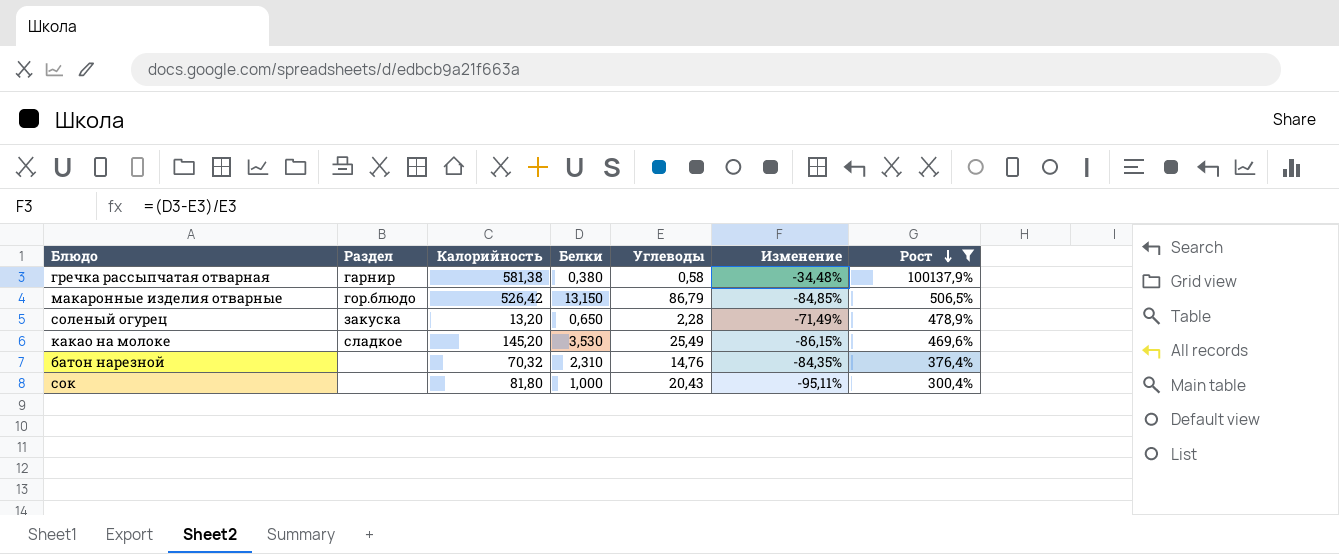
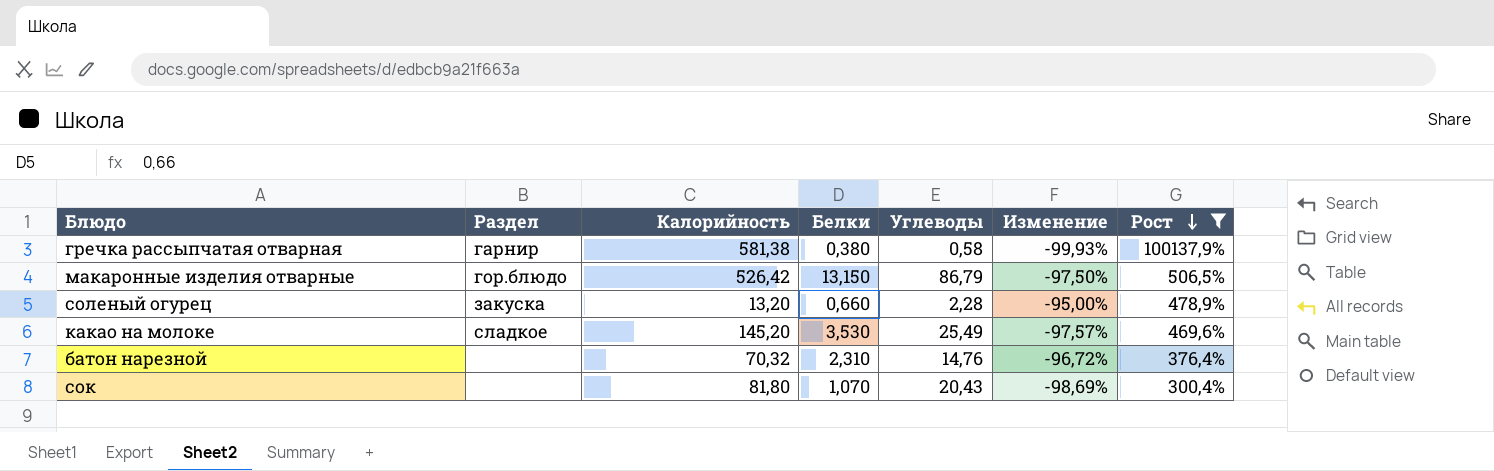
column Изменение | formula: ([Белки] - [Углеводы]) / [Углеводы] -> ([Белки] - [Калорийность]) / [Калорийность]
соленый огурец | Белки: 0,650 -> 0,660
сок | Белки: 1,000 -> 1,070

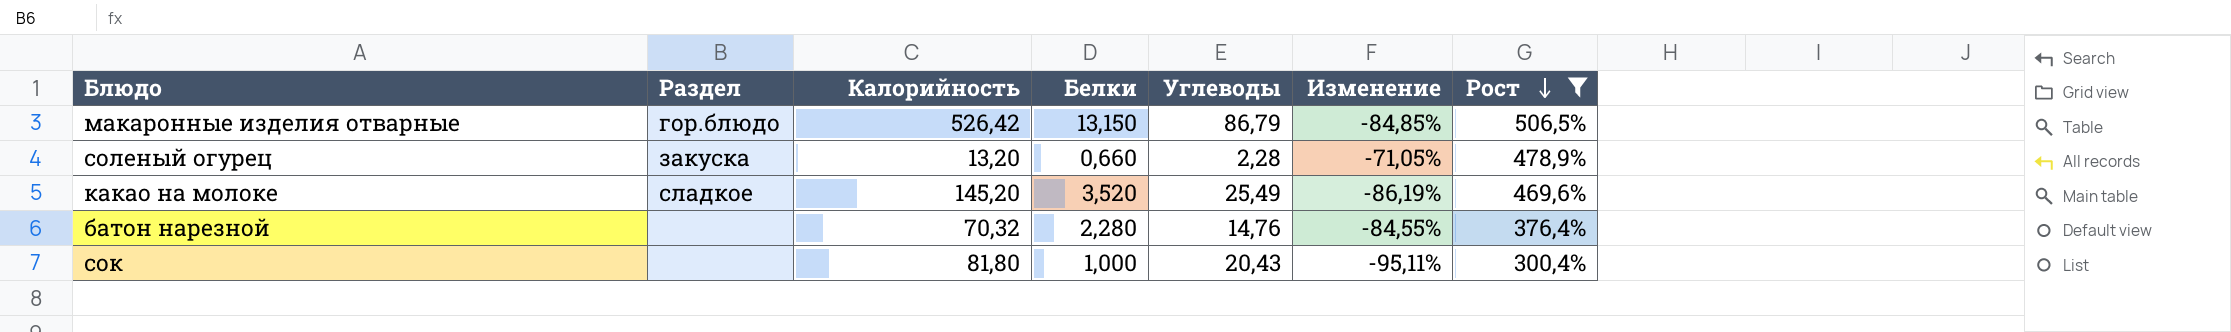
column Изменение | formula: ([Белки] - [Калорийность]) / [Калорийность] -> ([Белки] - [Углеводы]) / [Углеводы]
row гречка рассыпчатая отварная: гарнир | 581,38 | 0,380 | 0,58 | -99,93% | 100137,9% -> none
какао на молоке | Белки: 3,530 -> 3,520
батон нарезной | Белки: 2,310 -> 2,280
сок | Белки: 1,070 -> 1,000

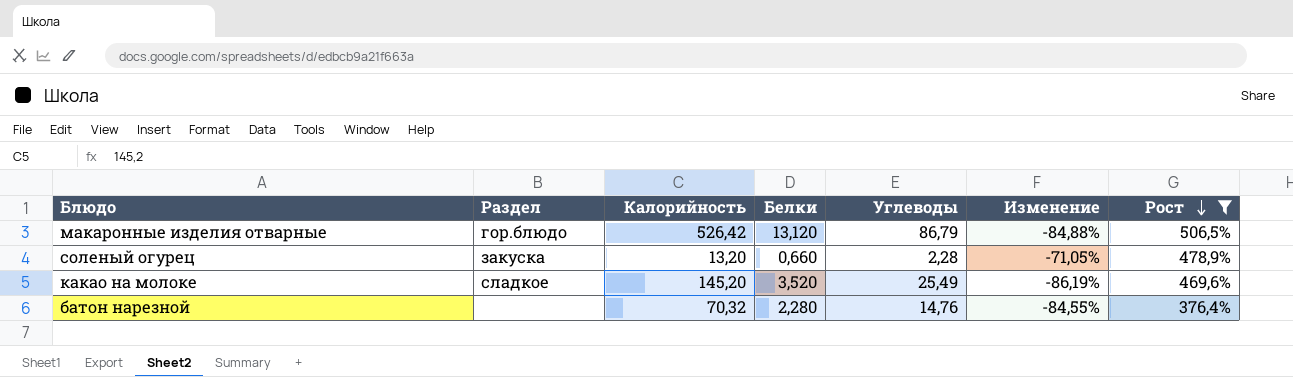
row сок: none | 81,80 | 1,000 | 20,43 | -95,11% | 300,4% -> none
макаронные изделия отварные | Белки: 13,150 -> 13,120
макаронные изделия отварные | Изменение: -84,85% -> -84,88%

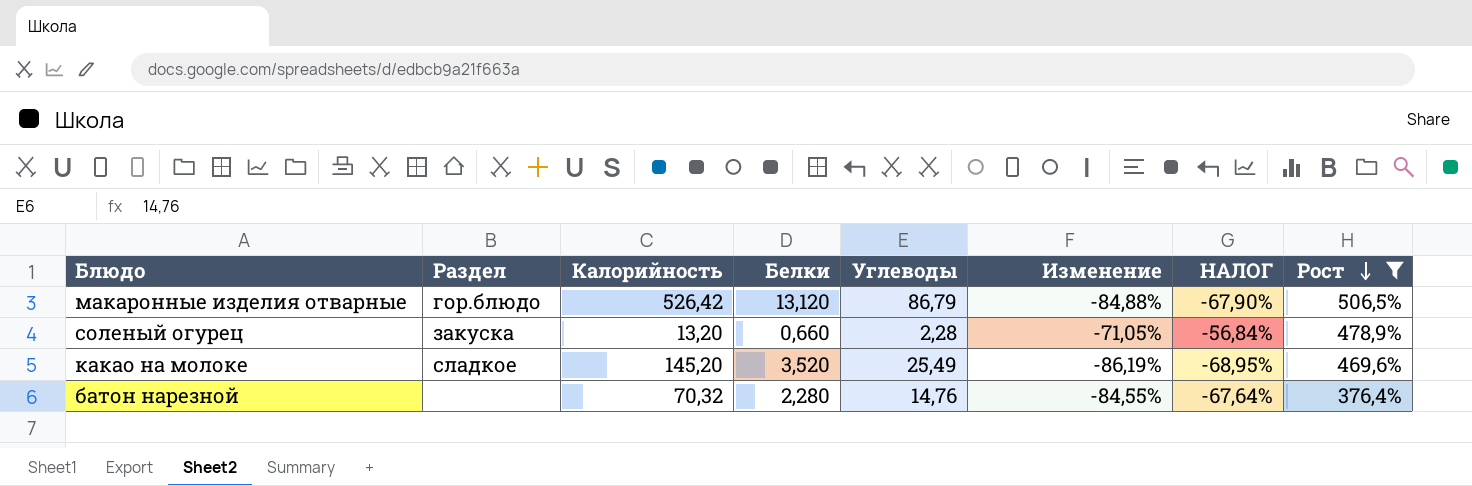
column НАЛОГ | formula: none -> [Изменение] * 0,8

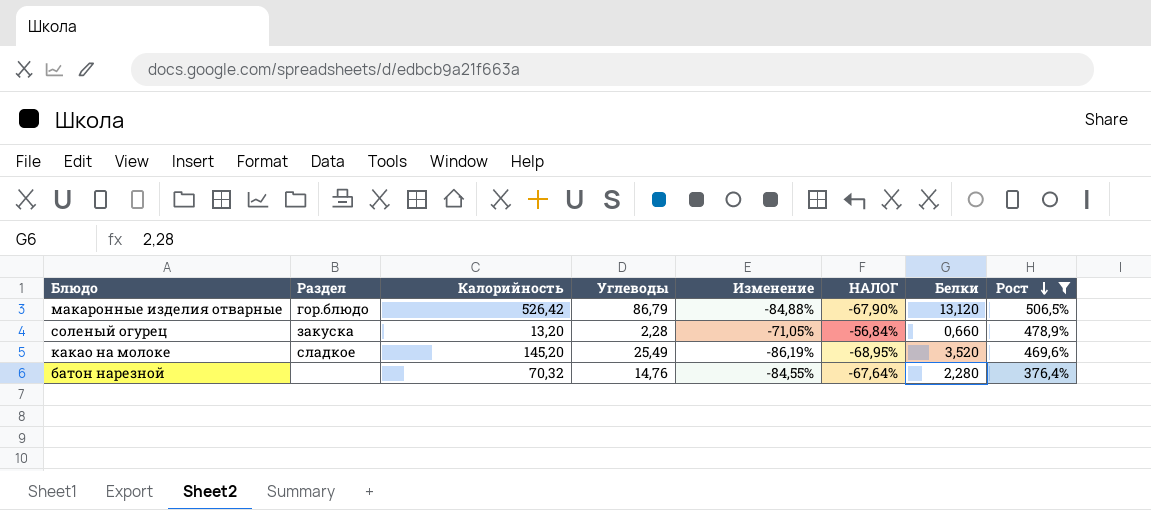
column Белки | position: 4 -> 7

